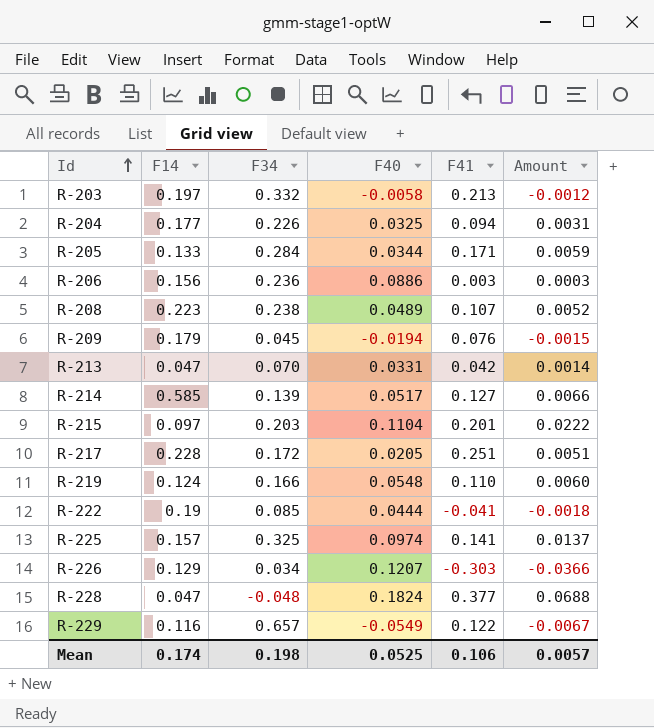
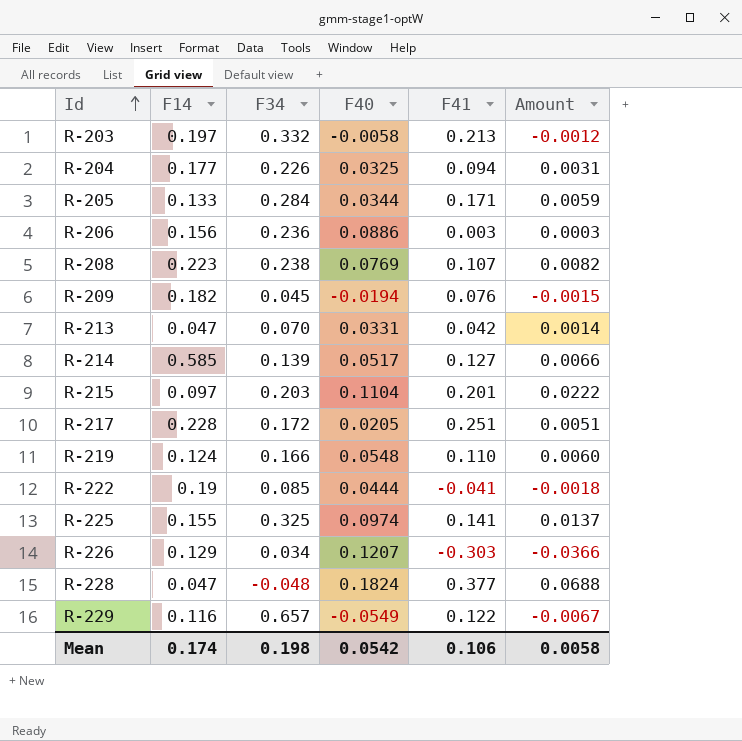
R-208 | F40: 0.0489 -> 0.0769
R-208 | Amount: 0.0052 -> 0.0082
R-209 | F14: 0.179 -> 0.182
R-225 | F14: 0.157 -> 0.155
Mean | F40: 0.0525 -> 0.0542
Mean | Amount: 0.0057 -> 0.0058

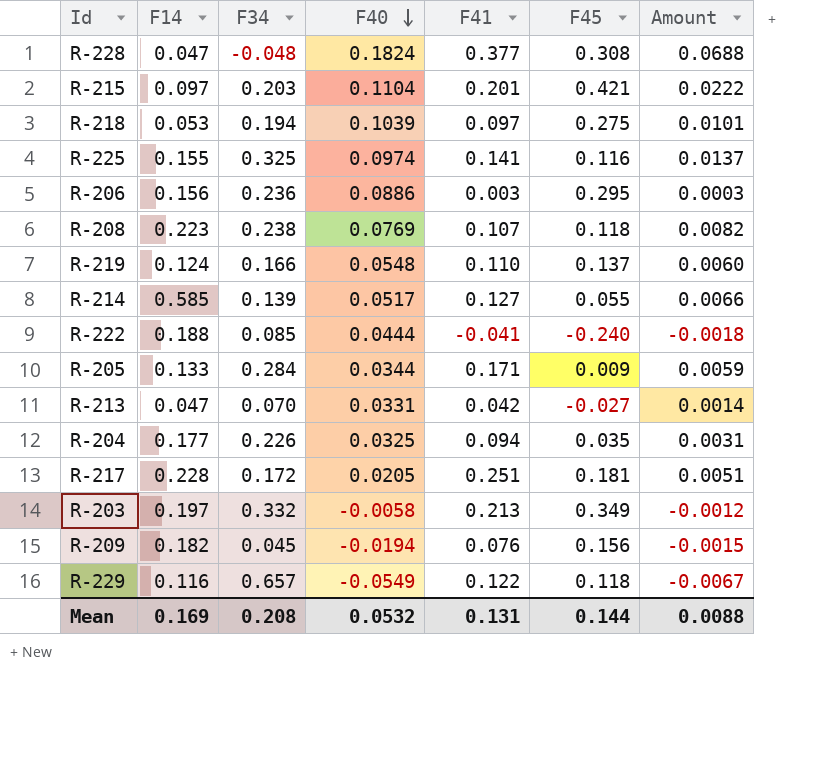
row order: Id ascending -> F40 descending
column F45 | position: none -> 6
row R-226: 0.129 | 0.034 | 0.1207 | -0.303 | -0.0366 -> none
row R-218: none -> 0.053 | 0.194 | 0.1039 | 0.097 | 0.275 | 0.0101
R-222 | F14: 0.19 -> 0.188
Mean | F14: 0.174 -> 0.169
Mean | F34: 0.198 -> 0.208
Mean | F40: 0.0542 -> 0.0532
Mean | F41: 0.106 -> 0.131
Mean | Amount: 0.0058 -> 0.0088

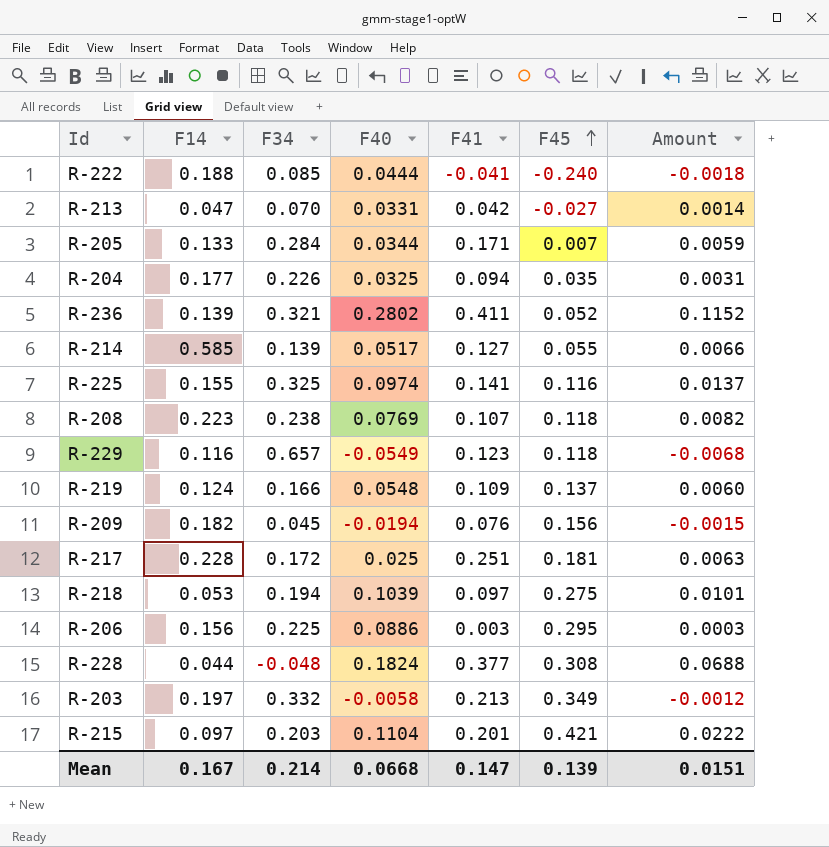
row order: F40 descending -> F45 ascending
R-205 | F45: 0.009 -> 0.007
row R-236: none -> 0.139 | 0.321 | 0.2802 | 0.411 | 0.052 | 0.1152
R-229 | F41: 0.122 -> 0.123
R-229 | Amount: -0.0067 -> -0.0068
R-219 | F41: 0.110 -> 0.109
R-217 | F40: 0.0205 -> 0.025
R-217 | Amount: 0.0051 -> 0.0063
R-206 | F34: 0.236 -> 0.225
R-228 | F14: 0.047 -> 0.044
Mean | F14: 0.169 -> 0.167
Mean | F34: 0.208 -> 0.214
Mean | F40: 0.0532 -> 0.0668
Mean | F41: 0.131 -> 0.147
Mean | F45: 0.144 -> 0.139
Mean | Amount: 0.0088 -> 0.0151

